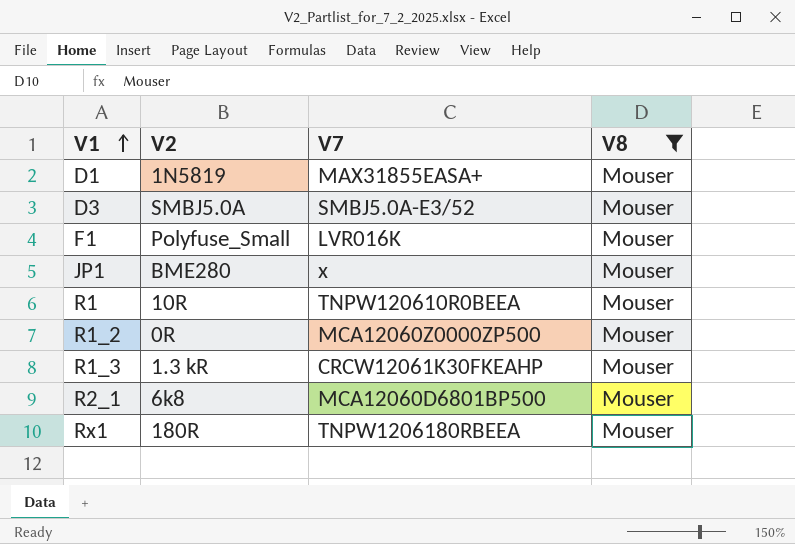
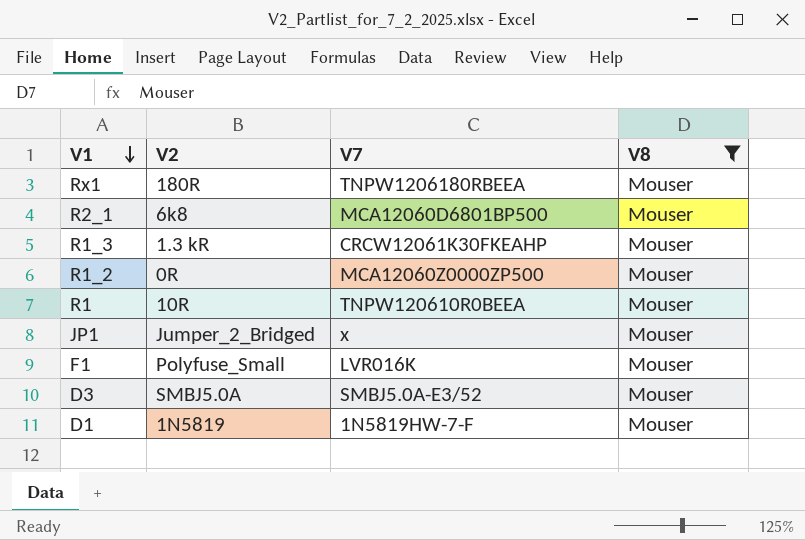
row order: V1 ascending -> V1 descending
JP1 | V2: BME280 -> Jumper_2_Bridged
D1 | V7: MAX31855EASA+ -> 1N5819HW-7-F

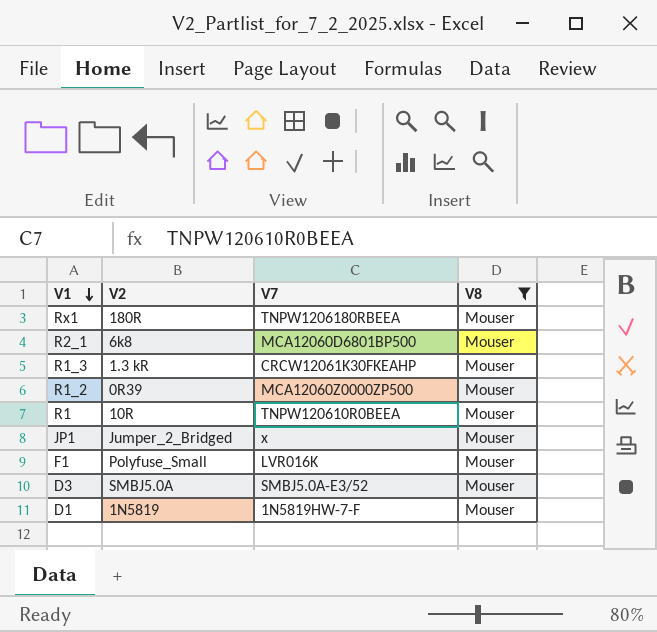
R1_2 | V2: 0R -> 0R39

